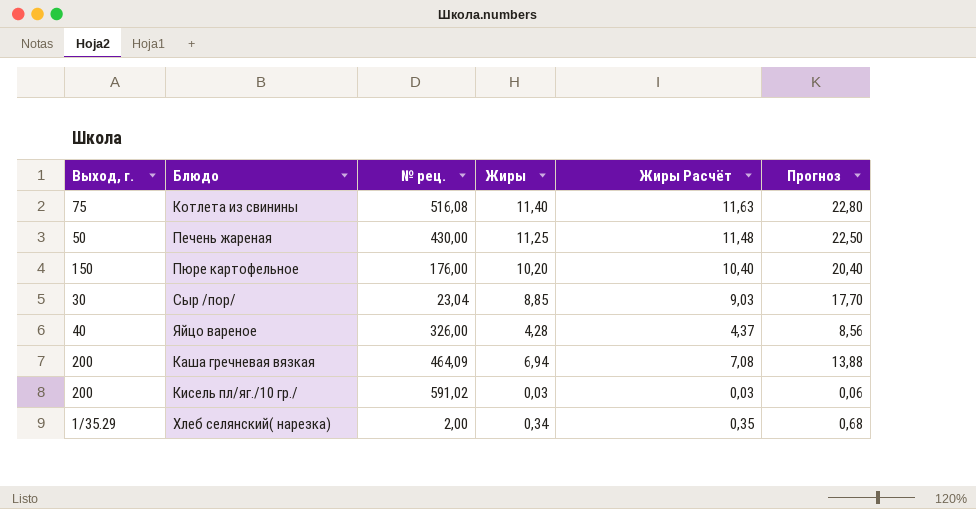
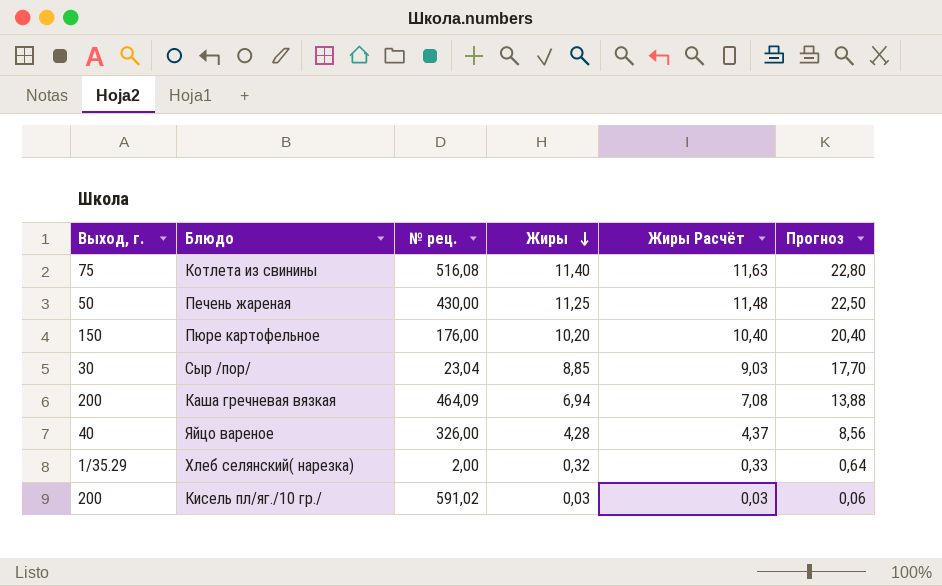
row order: none -> Жиры descending
Хлеб селянский( нарезка) | Жиры: 0,34 -> 0,32
Хлеб селянский( нарезка) | Жиры Расчёт: 0,35 -> 0,33
Хлеб селянский( нарезка) | Прогноз: 0,68 -> 0,64

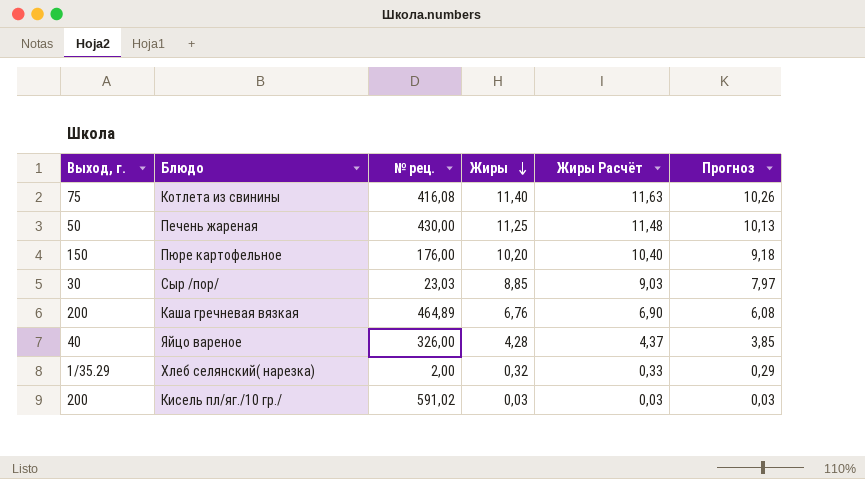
column Прогноз | formula: [Жиры] * 2 -> [Жиры] * 0,9
Котлета из свинины | № рец.: 516,08 -> 416,08
Сыр /пор/ | № рец.: 23,04 -> 23,03
Каша гречневая вязкая | № рец.: 464,09 -> 464,89
Каша гречневая вязкая | Жиры: 6,94 -> 6,76
Каша гречневая вязкая | Жиры Расчёт: 7,08 -> 6,90

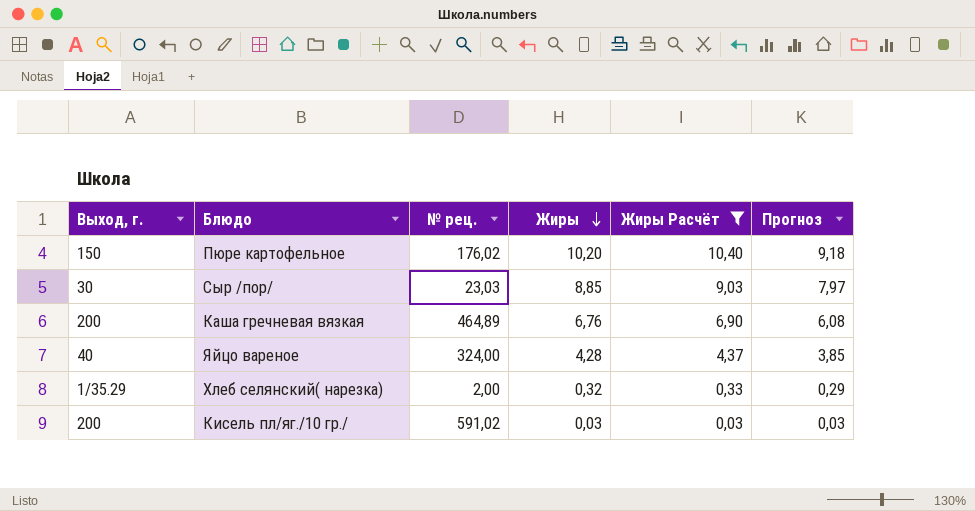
filter: none -> Жиры Расчёт <= 10,40
Пюре картофельное | № рец.: 176,00 -> 176,02
Яйцо вареное | № рец.: 326,00 -> 324,00

